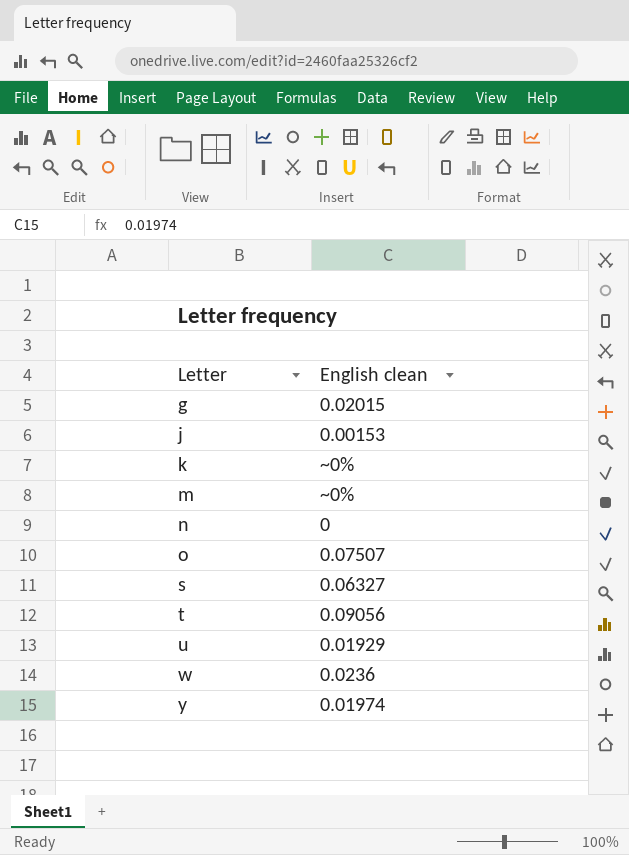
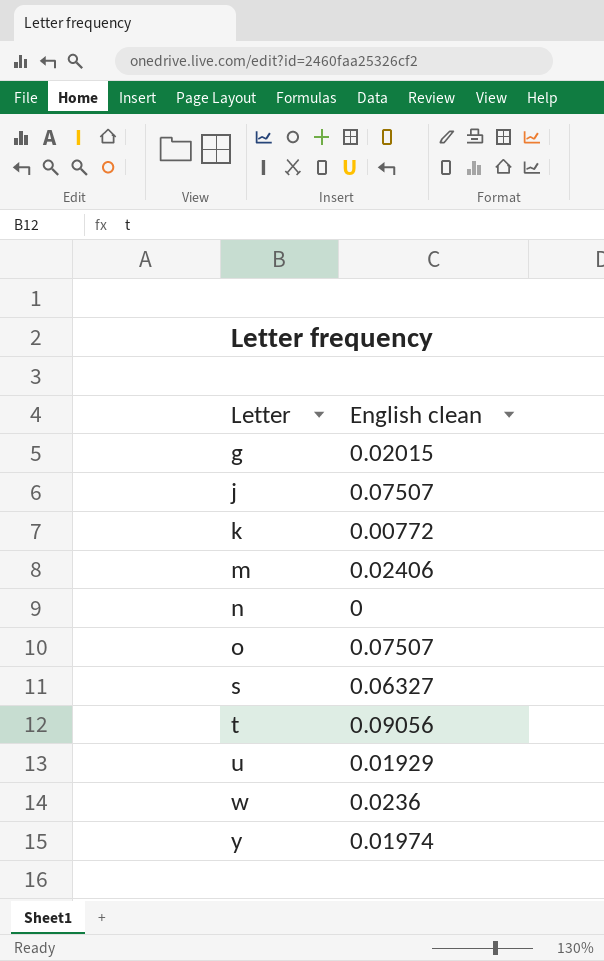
j | English clean: 0.00153 -> 0.07507
k | English clean: ~0% -> 0.00772
m | English clean: ~0% -> 0.02406

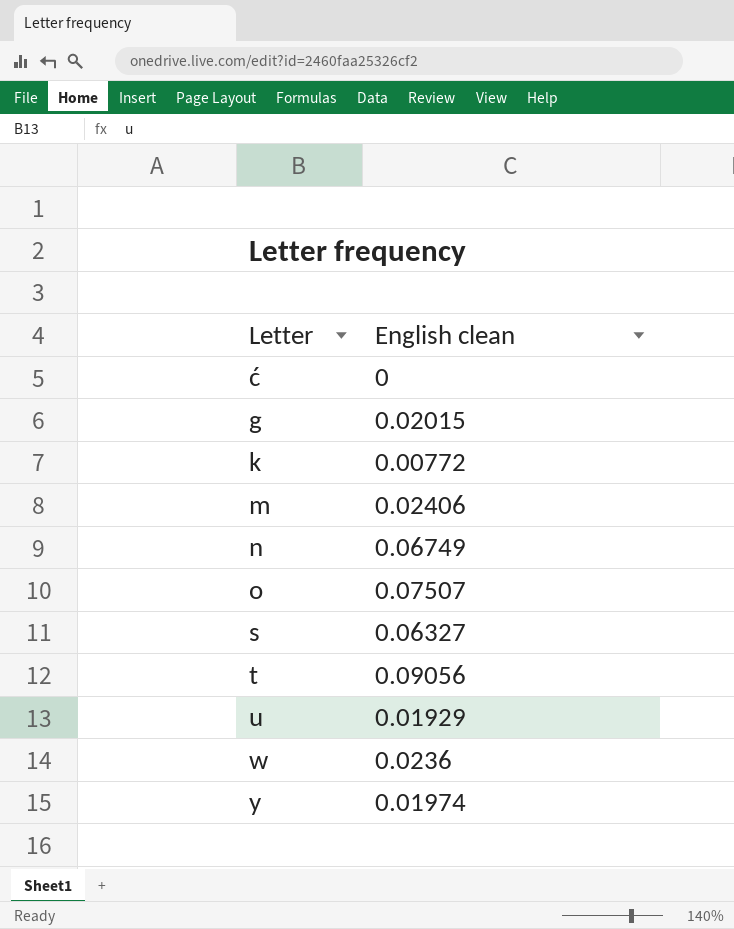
row j: 0.07507 -> none
row ć: none -> 0
n | English clean: 0 -> 0.06749

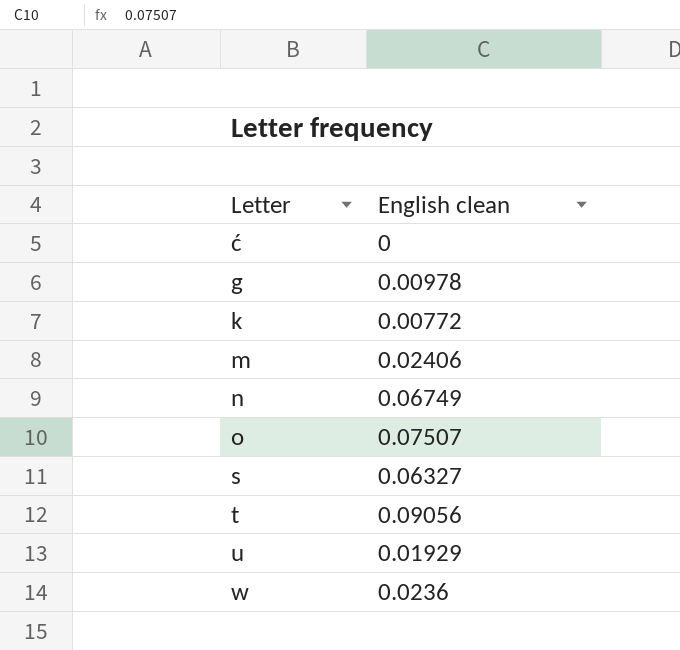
row y: 0.01974 -> none
g | English clean: 0.02015 -> 0.00978

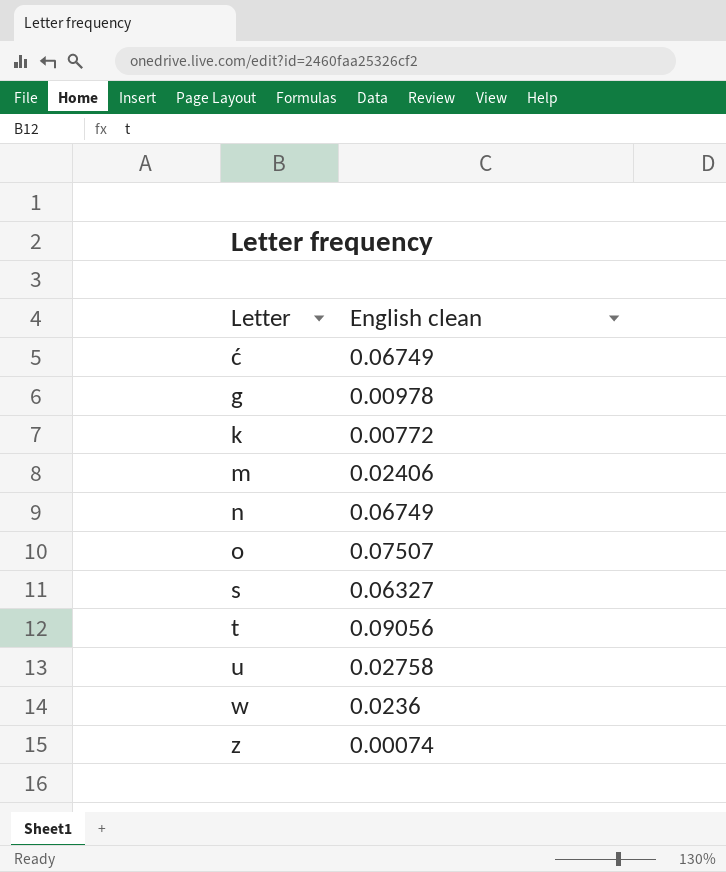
ć | English clean: 0 -> 0.06749
u | English clean: 0.01929 -> 0.02758
row z: none -> 0.00074

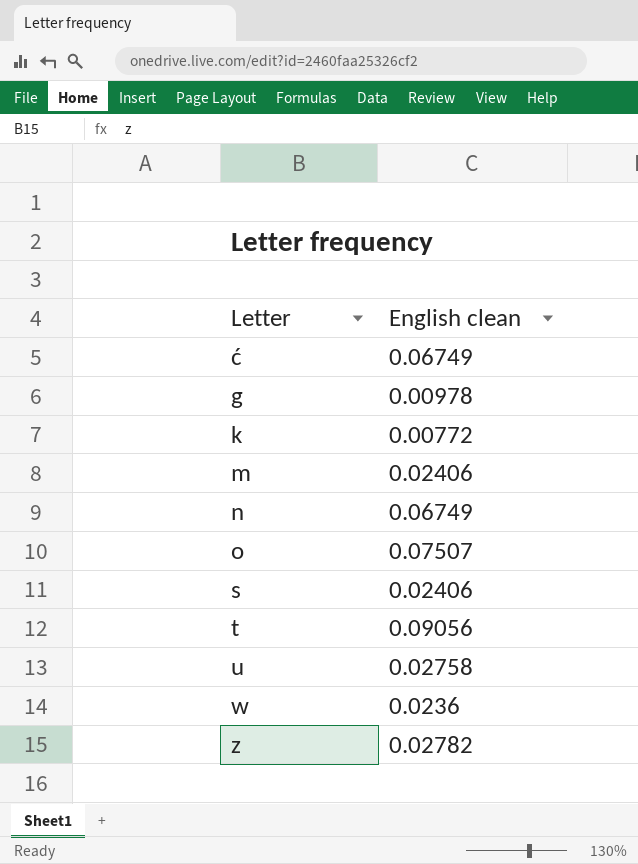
s | English clean: 0.06327 -> 0.02406
z | English clean: 0.00074 -> 0.02782

